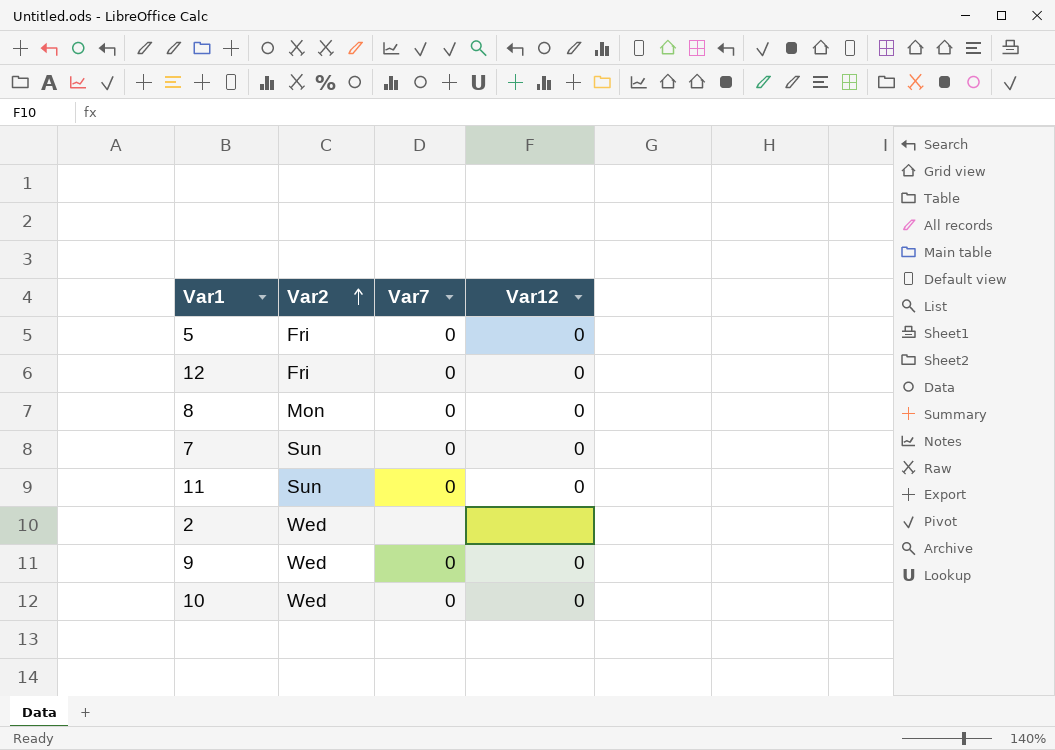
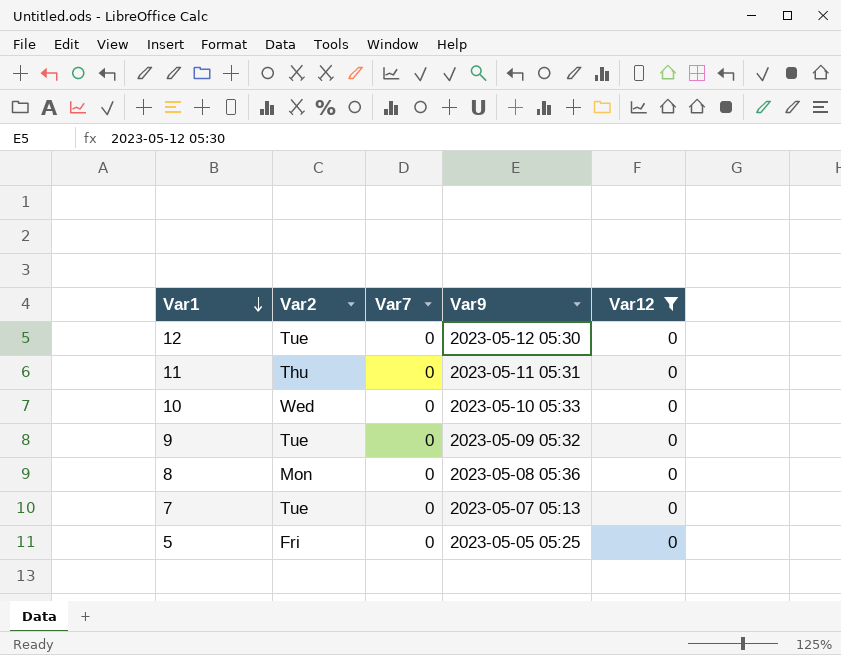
filter: none -> Var12 = 0
row order: Var2 ascending -> Var1 descending
column Var9 | position: none -> 4
12 | Var2: Fri -> Tue
11 | Var2: Sun -> Thu
9 | Var2: Wed -> Tue
7 | Var2: Sun -> Tue

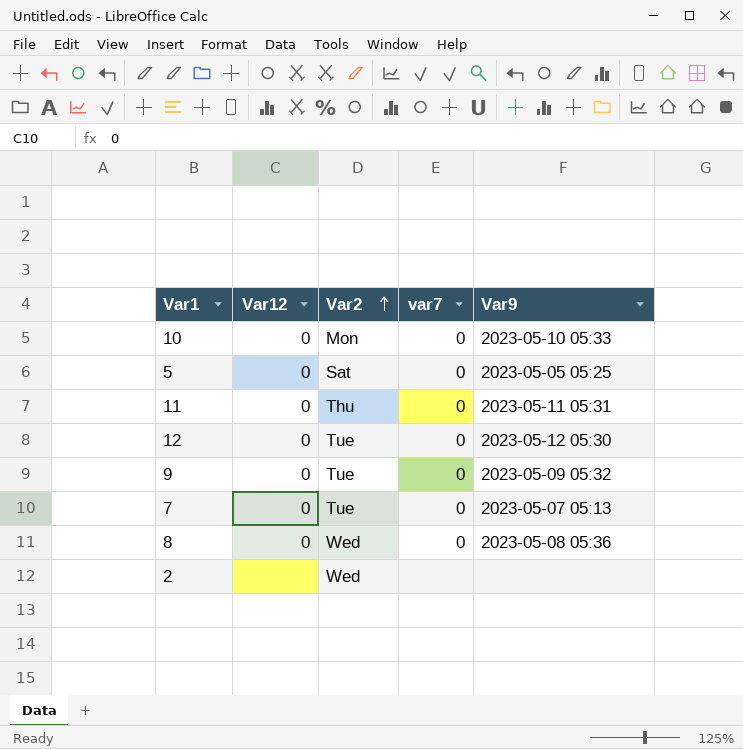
filter: Var12 = 0 -> none
row order: Var1 descending -> Var2 ascending
column Var12 | position: 5 -> 2
column name: Var7 -> var7
10 | Var2: Wed -> Mon
5 | Var2: Fri -> Sat
8 | Var2: Mon -> Wed

